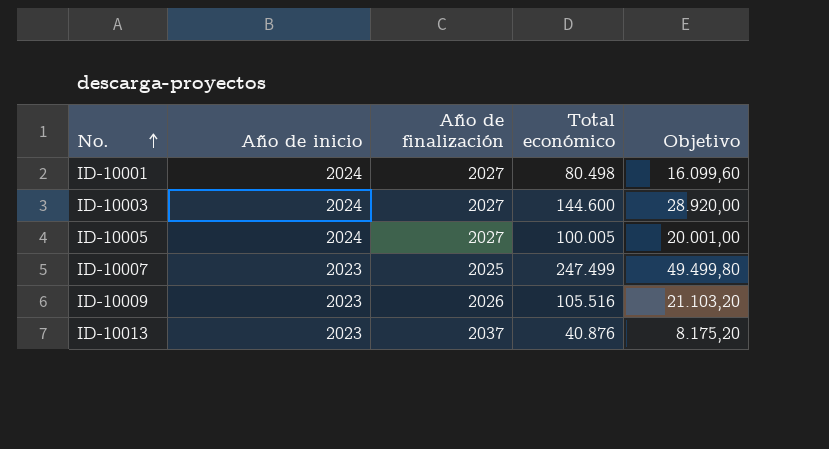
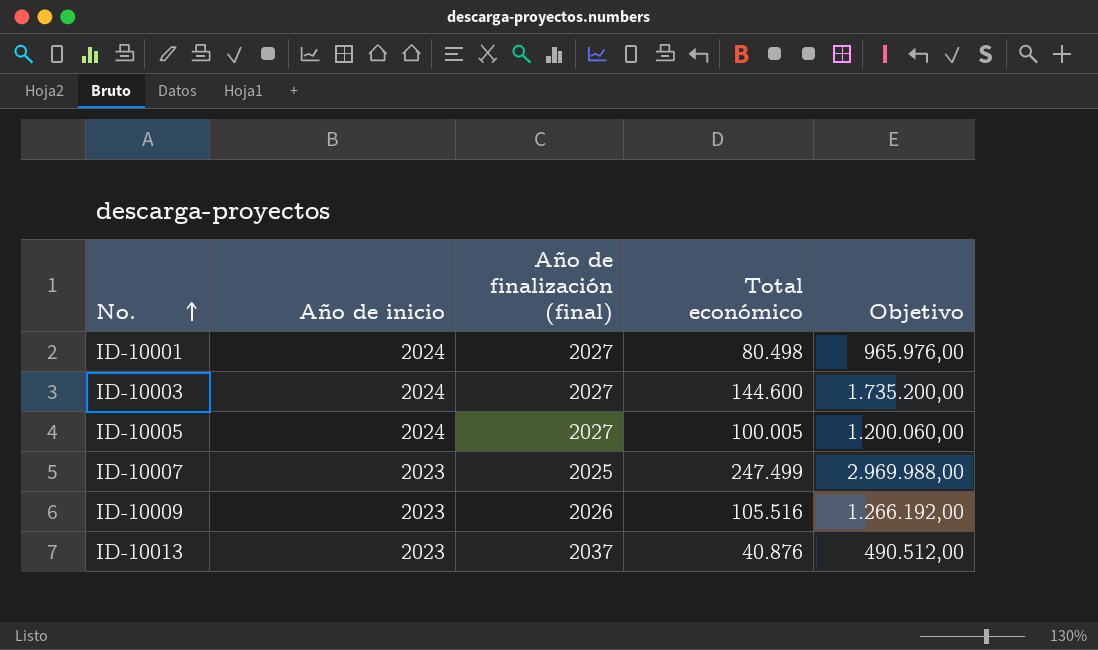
column name: Año de finalización -> Año de finalización (final)
column Objetivo | formula: [Total económico] * 0,2 -> [Total económico] * 12

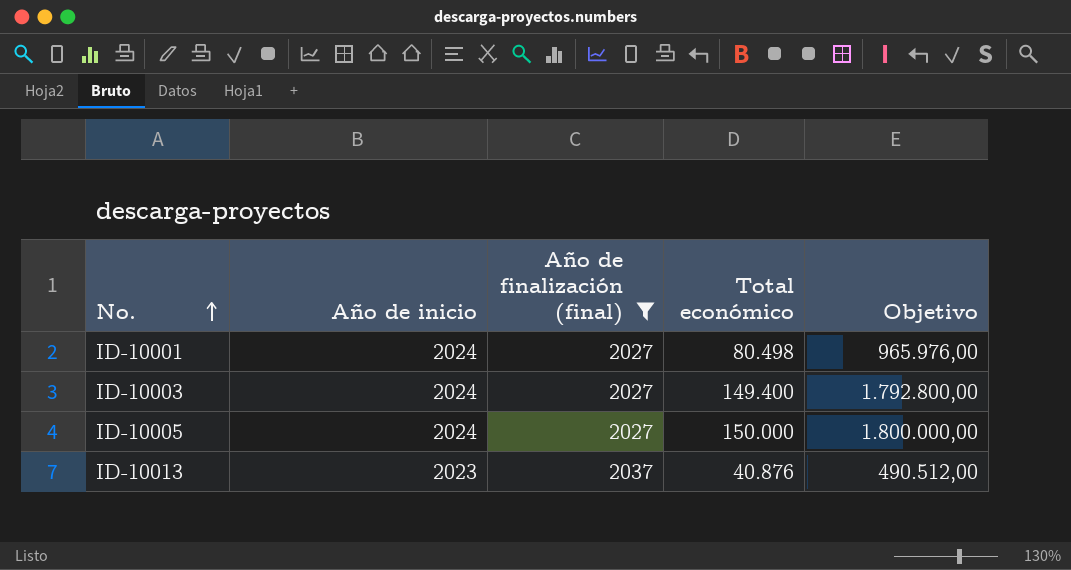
filter: none -> Año de finalización (final) >= 2027
ID-10003 | Total económico: 144.600 -> 149.400
ID-10003 | Objetivo: 1.735.200,00 -> 1.792.800,00
ID-10005 | Total económico: 100.005 -> 150.000
ID-10005 | Objetivo: 1.200.060,00 -> 1.800.000,00

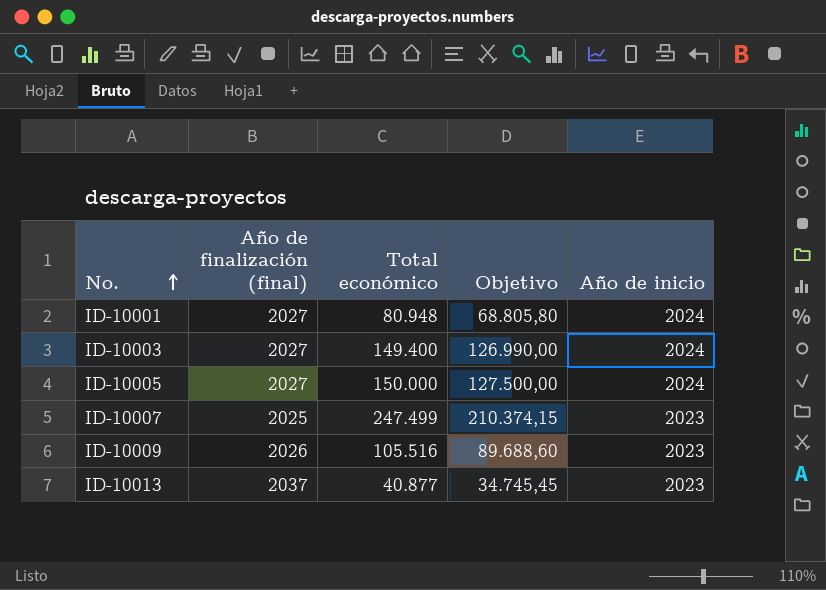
filter: Año de finalización (final) >= 2027 -> none
column Objetivo | formula: [Total económico] * 12 -> [Total económico] * 0,85
column Año de inicio | position: 2 -> 5
ID-10001 | Total económico: 80.498 -> 80.948
ID-10013 | Total económico: 40.876 -> 40.877

